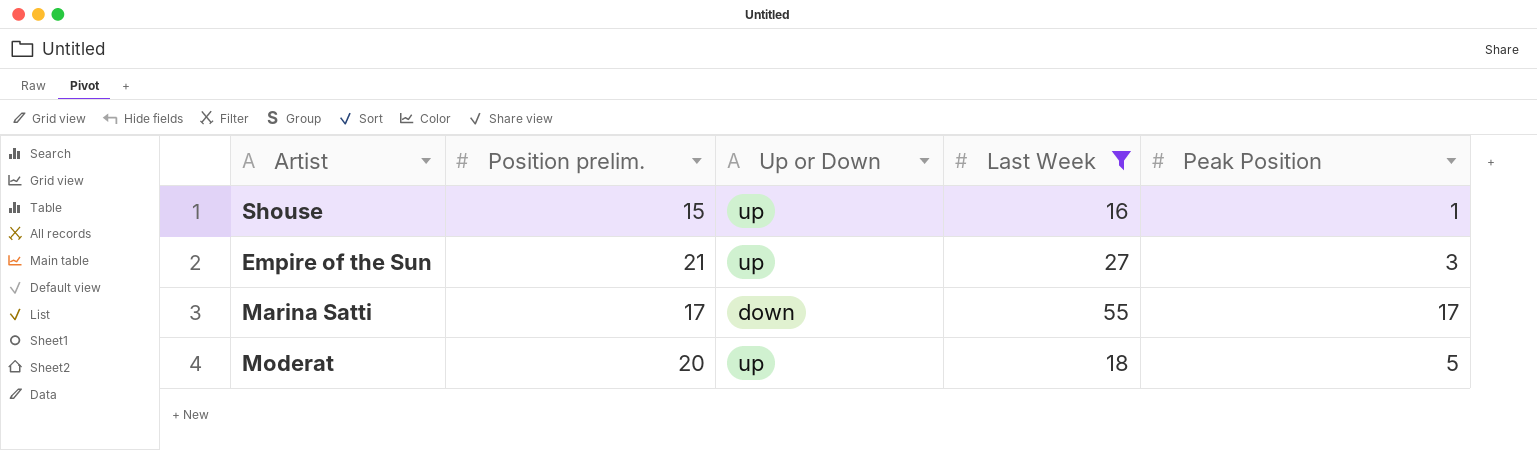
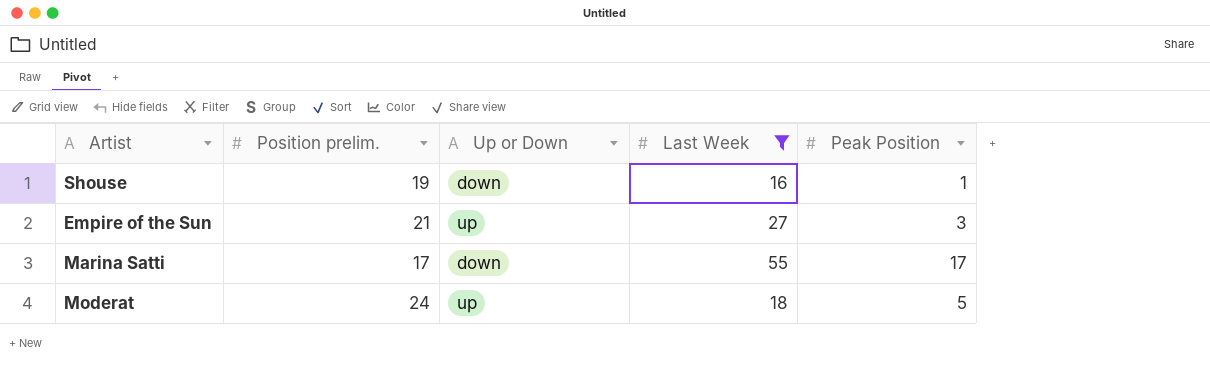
Shouse | Position prelim.: 15 -> 19
Shouse | Up or Down: up -> down
Moderat | Position prelim.: 20 -> 24

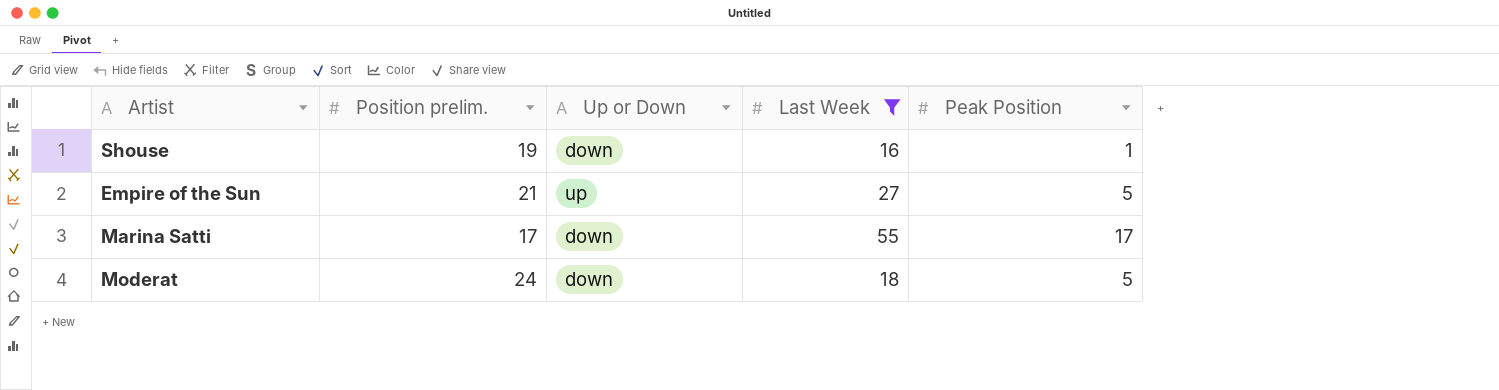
Empire of the Sun | Peak Position: 3 -> 5
Moderat | Up or Down: up -> down

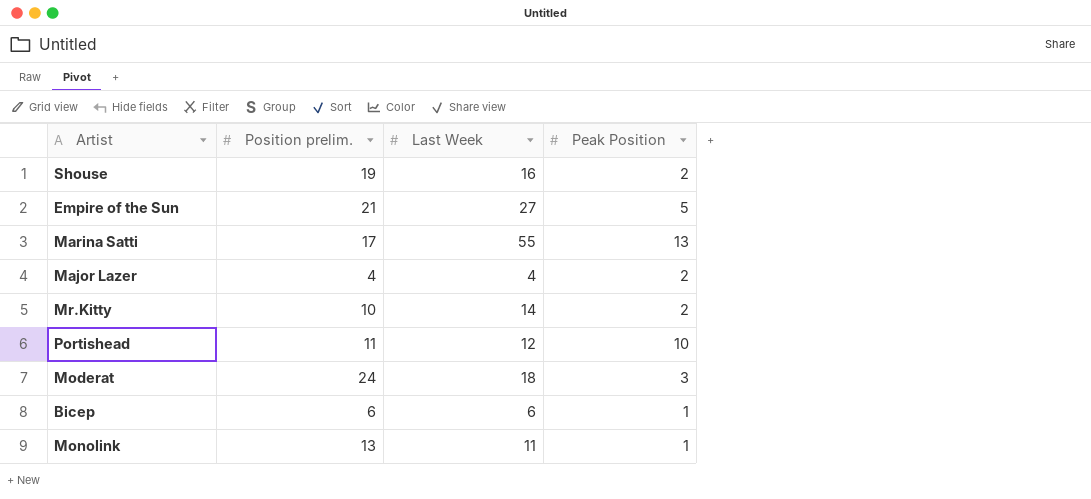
filter: Last Week >= 16 -> none
column Up or Down | position: 3 -> none
Shouse | Peak Position: 1 -> 2
Marina Satti | Peak Position: 17 -> 13
Moderat | Peak Position: 5 -> 3

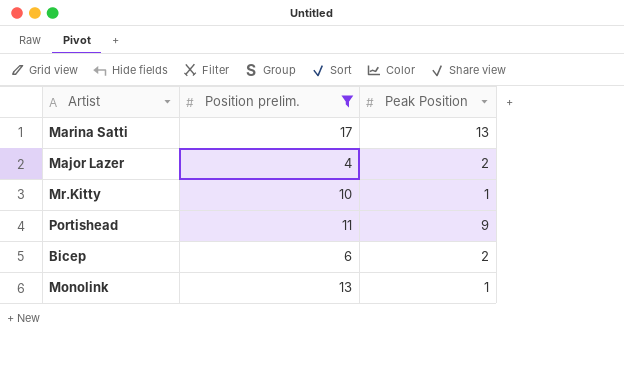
filter: none -> Position prelim. <= 17
column Last Week | position: 3 -> none
Mr.Kitty | Peak Position: 2 -> 1
Portishead | Peak Position: 10 -> 9
Bicep | Peak Position: 1 -> 2

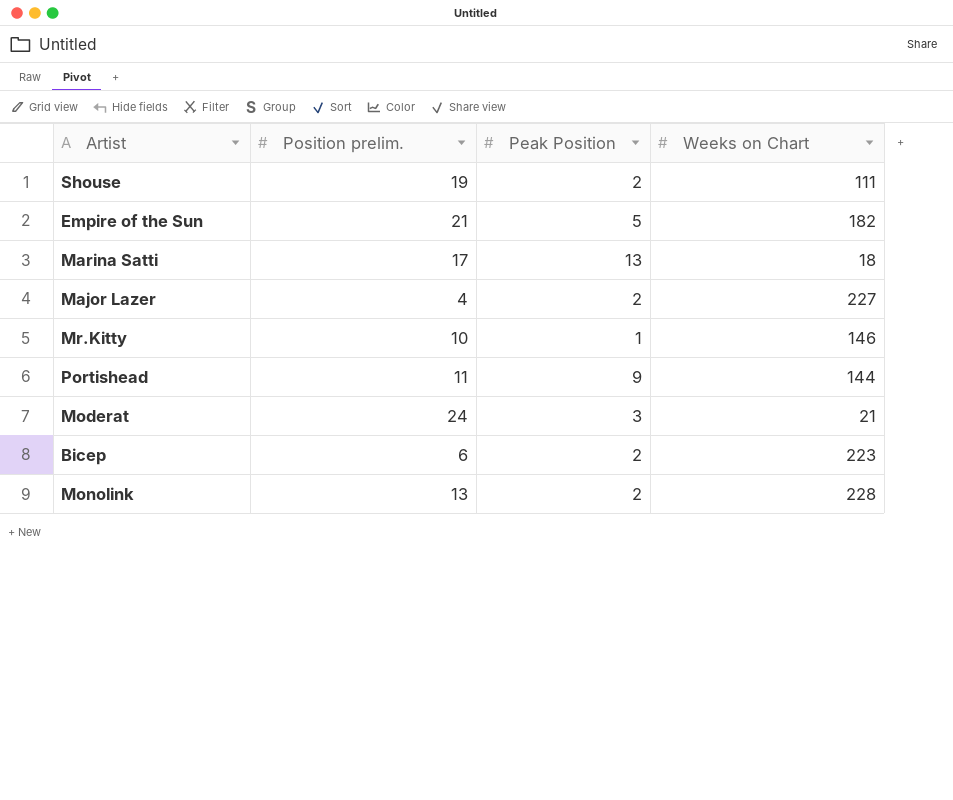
filter: Position prelim. <= 17 -> none
column Weeks on Chart | position: none -> 4
Monolink | Peak Position: 1 -> 2

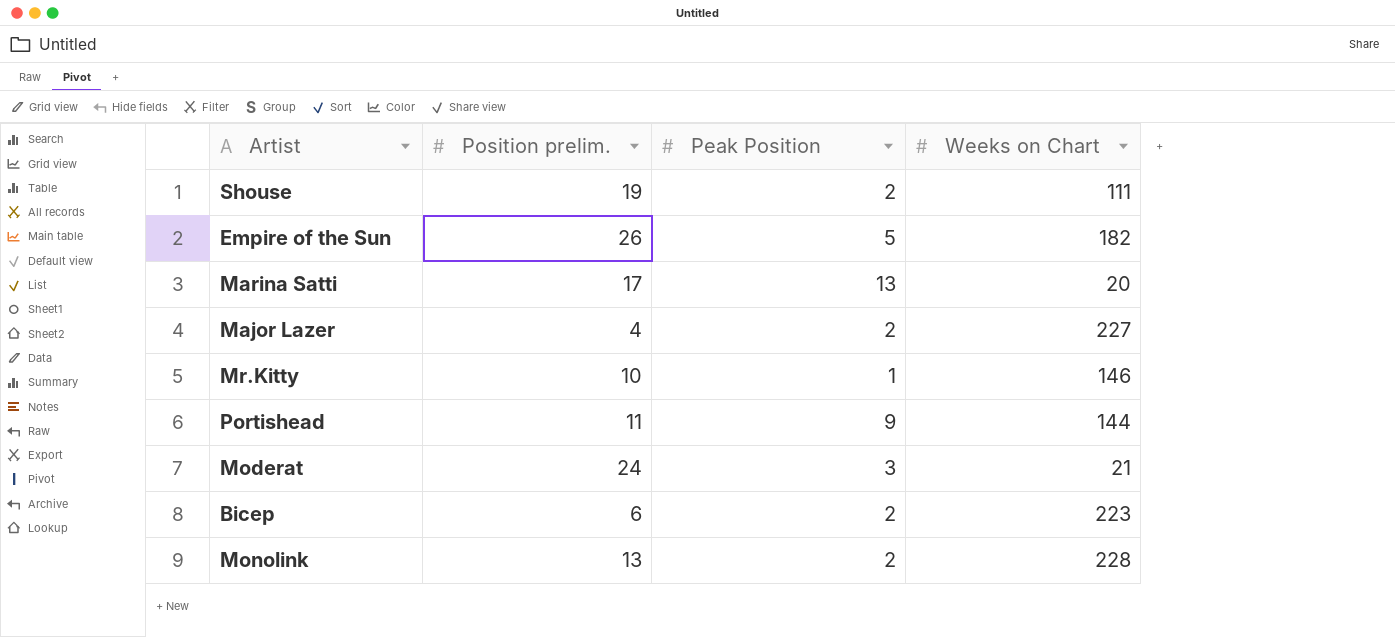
Empire of the Sun | Position prelim.: 21 -> 26
Marina Satti | Weeks on Chart: 18 -> 20

